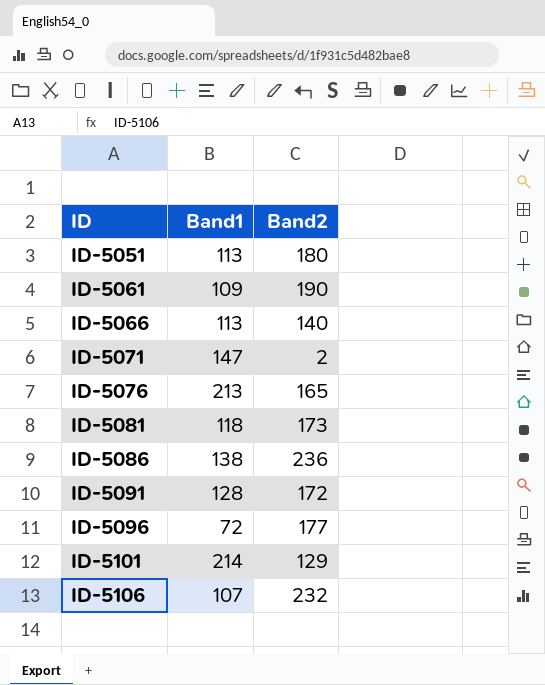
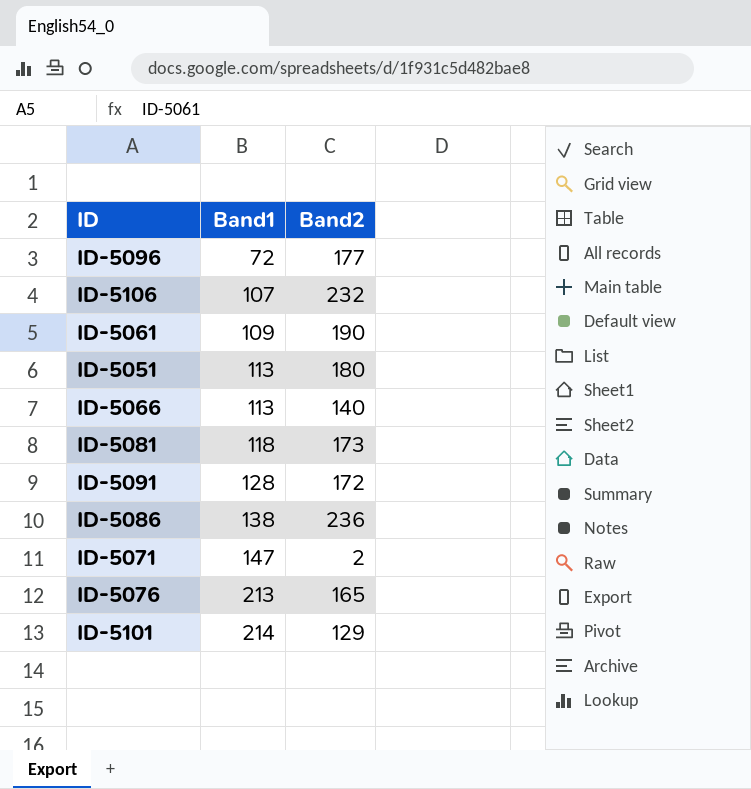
row order: ID ascending -> Band1 ascending

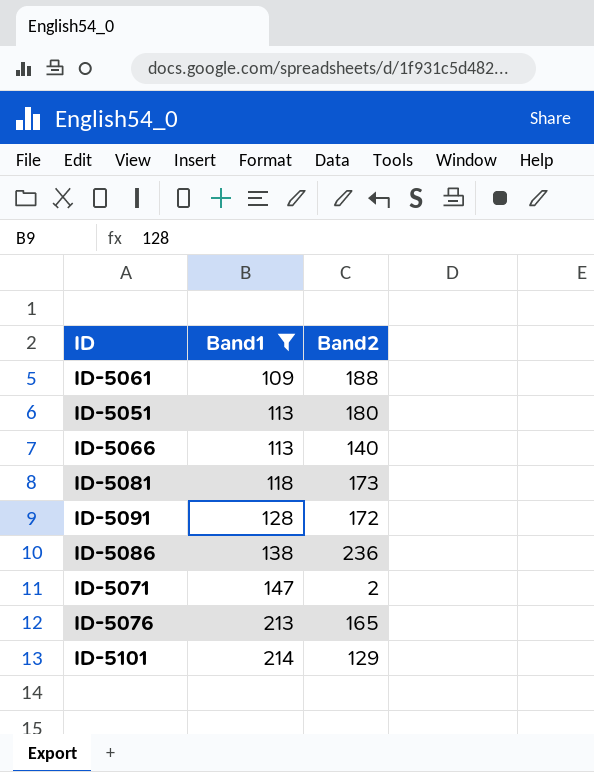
filter: none -> Band1 >= 109
ID-5061 | Band2: 190 -> 188

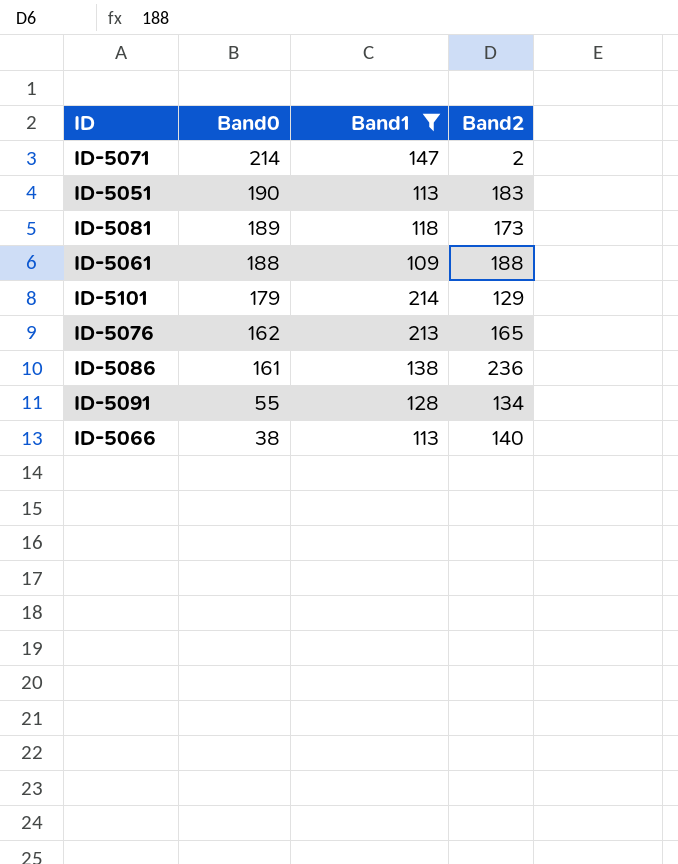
row order: Band1 ascending -> Band0 descending
column Band0 | position: none -> 2
ID-5051 | Band2: 180 -> 183
ID-5091 | Band2: 172 -> 134

